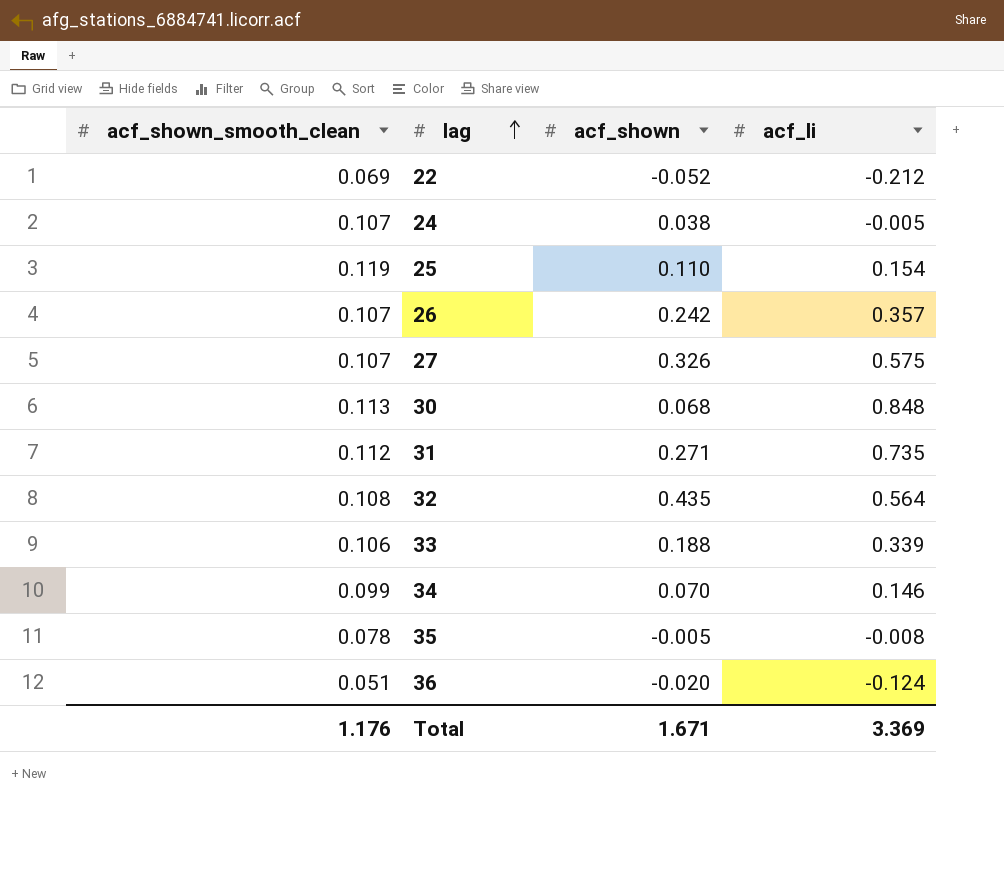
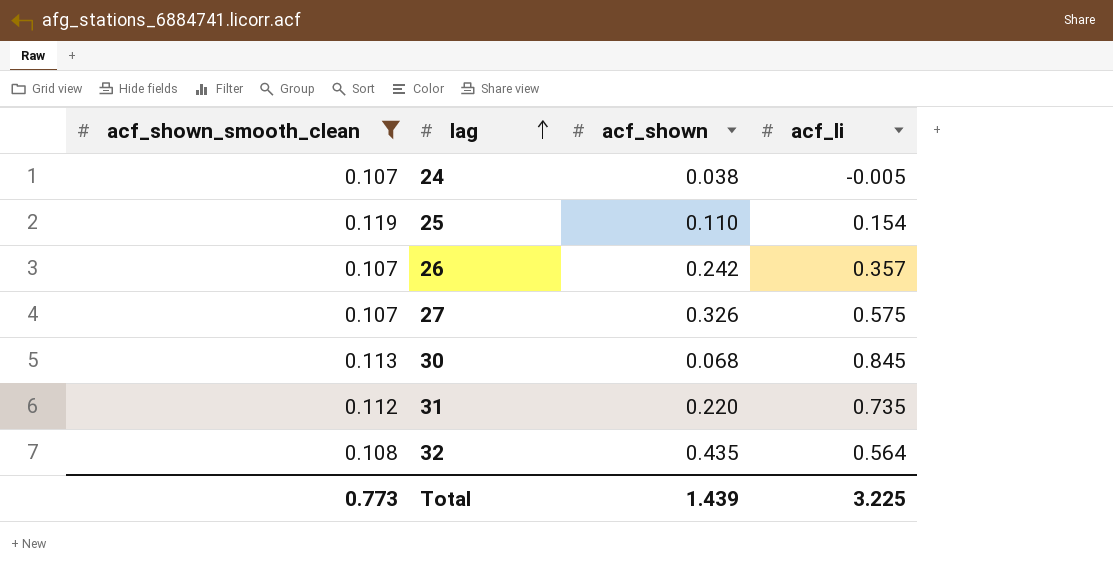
filter: none -> acf_shown_smooth_clean >= 0.107
30 | acf_li: 0.848 -> 0.845
31 | acf_shown: 0.271 -> 0.220
Total | acf_shown_smooth_clean: 1.176 -> 0.773
Total | acf_shown: 1.671 -> 1.439
Total | acf_li: 3.369 -> 3.225

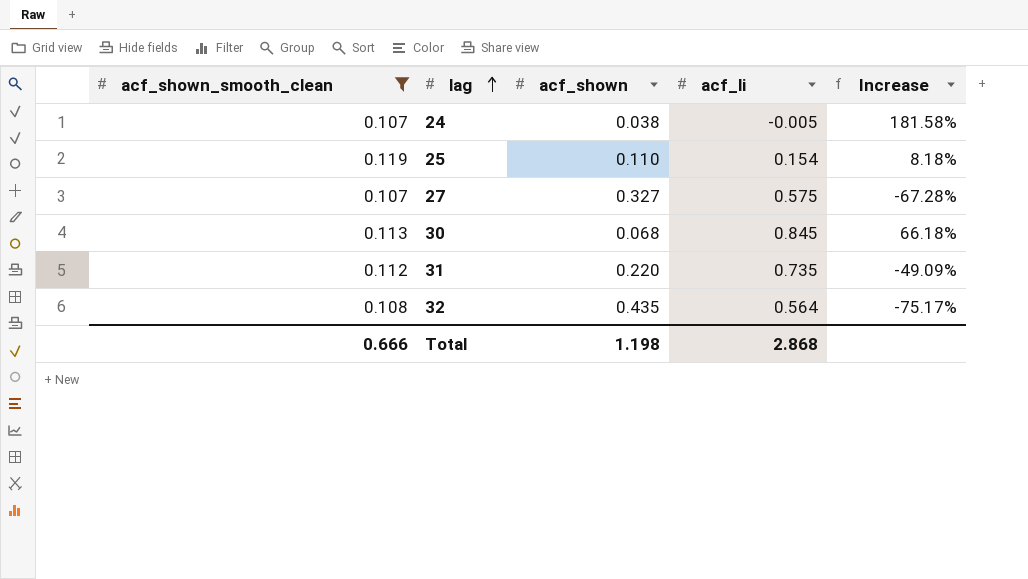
column Increase | formula: none -> ([acf_shown_smooth_clean] - [acf_shown]) / [acf_shown]
row 26: 0.107 | 0.242 | 0.357 -> none
27 | acf_shown: 0.326 -> 0.327
Total | acf_shown_smooth_clean: 0.773 -> 0.666
Total | acf_shown: 1.439 -> 1.198
Total | acf_li: 3.225 -> 2.868

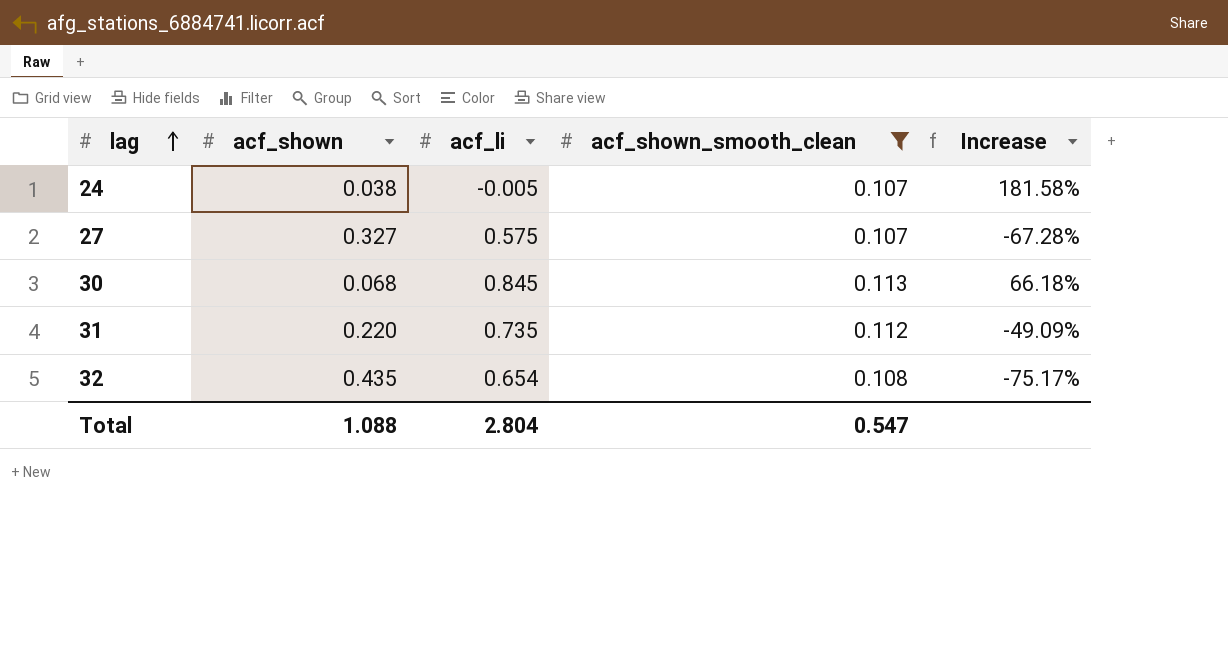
column acf_shown_smooth_clean | position: 1 -> 4
row 25: 0.119 | 0.110 | 0.154 | 8.18% -> none
32 | acf_li: 0.564 -> 0.654
Total | acf_shown: 1.198 -> 1.088
Total | acf_li: 2.868 -> 2.804
Total | acf_shown_smooth_clean: 0.666 -> 0.547

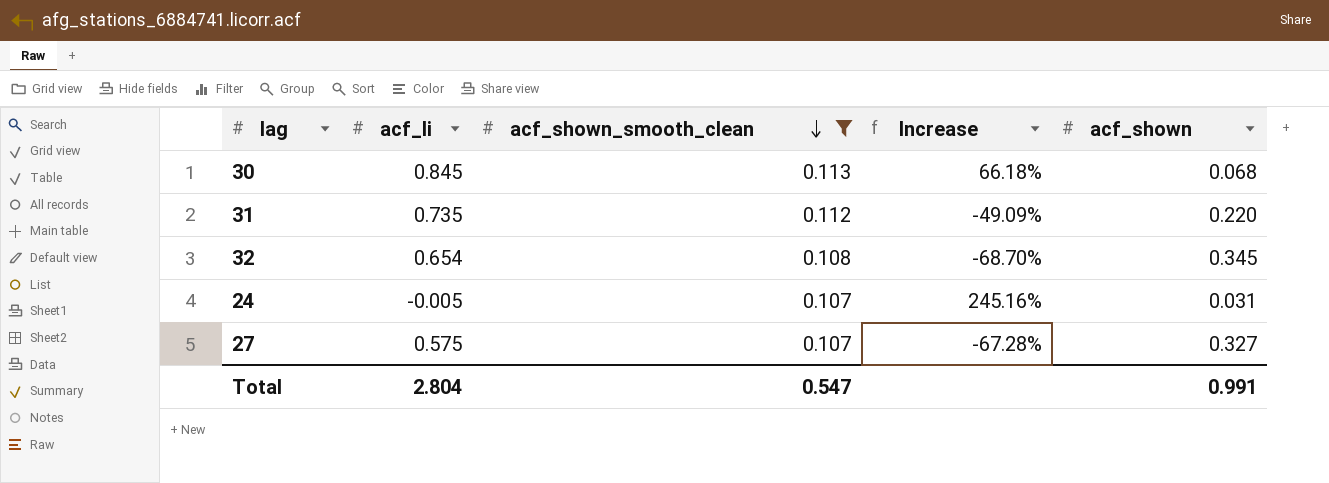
row order: lag ascending -> acf_shown_smooth_clean descending
column acf_shown | position: 2 -> 5
32 | Increase: -75.17% -> -68.70%
32 | acf_shown: 0.435 -> 0.345
24 | Increase: 181.58% -> 245.16%
24 | acf_shown: 0.038 -> 0.031
Total | acf_shown: 1.088 -> 0.991

